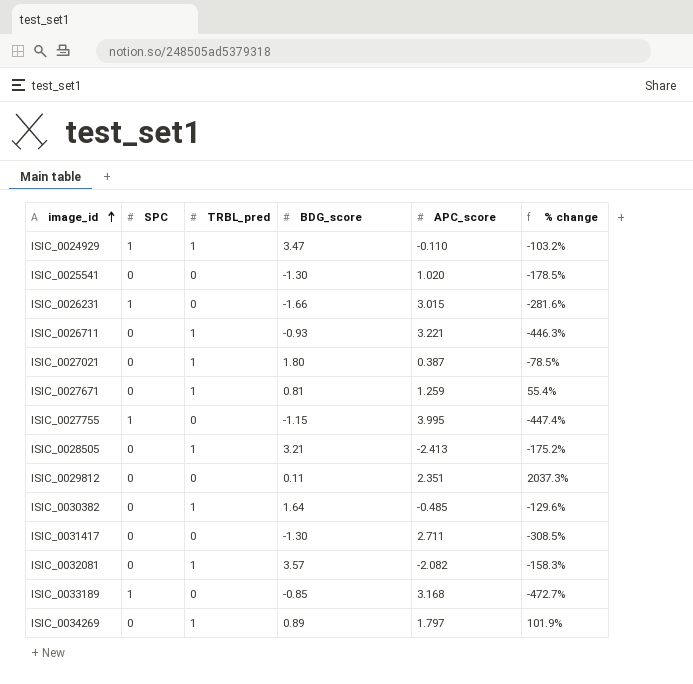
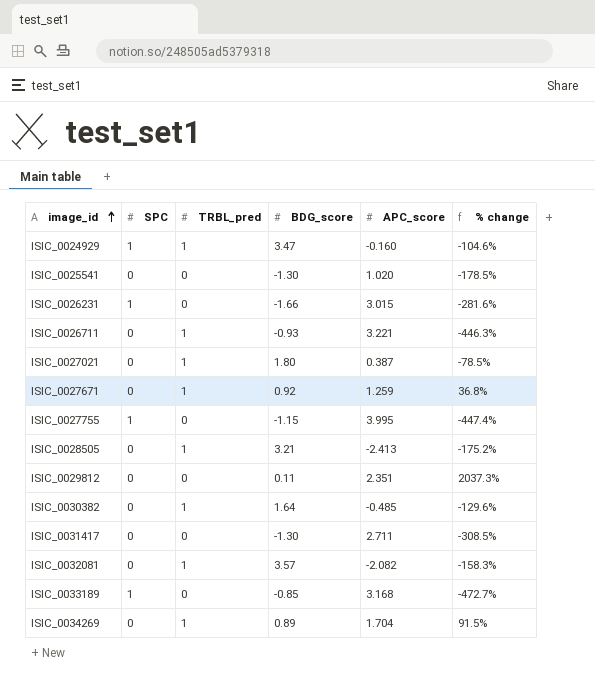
ISIC_0024929 | APC_score: -0.110 -> -0.160
ISIC_0024929 | % change: -103.2% -> -104.6%
ISIC_0027671 | BDG_score: 0.81 -> 0.92
ISIC_0027671 | % change: 55.4% -> 36.8%
ISIC_0034269 | APC_score: 1.797 -> 1.704
ISIC_0034269 | % change: 101.9% -> 91.5%

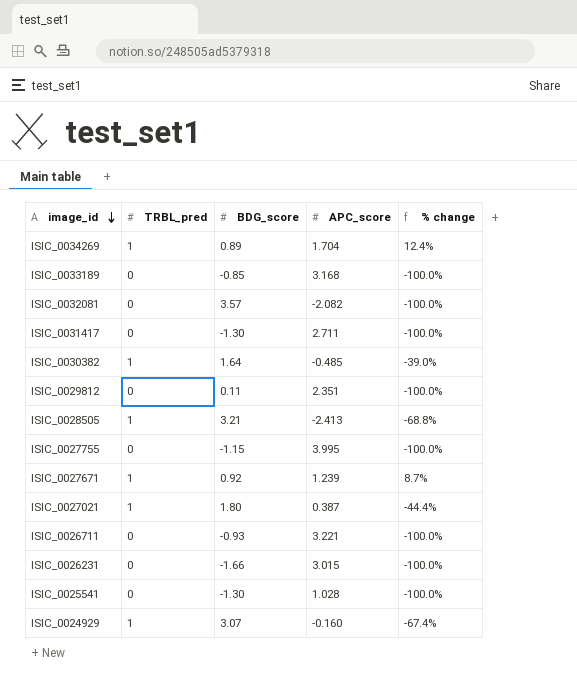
row order: image_id ascending -> image_id descending
column SPC | position: 2 -> none
column % change | formula: ([APC_score] - [BDG_score]) / [BDG_score] -> ([TRBL_pred] - [BDG_score]) / [BDG_score]
ISIC_0032081 | TRBL_pred: 1 -> 0
ISIC_0027671 | APC_score: 1.259 -> 1.239
ISIC_0026711 | TRBL_pred: 1 -> 0
ISIC_0025541 | APC_score: 1.020 -> 1.028
ISIC_0024929 | BDG_score: 3.47 -> 3.07

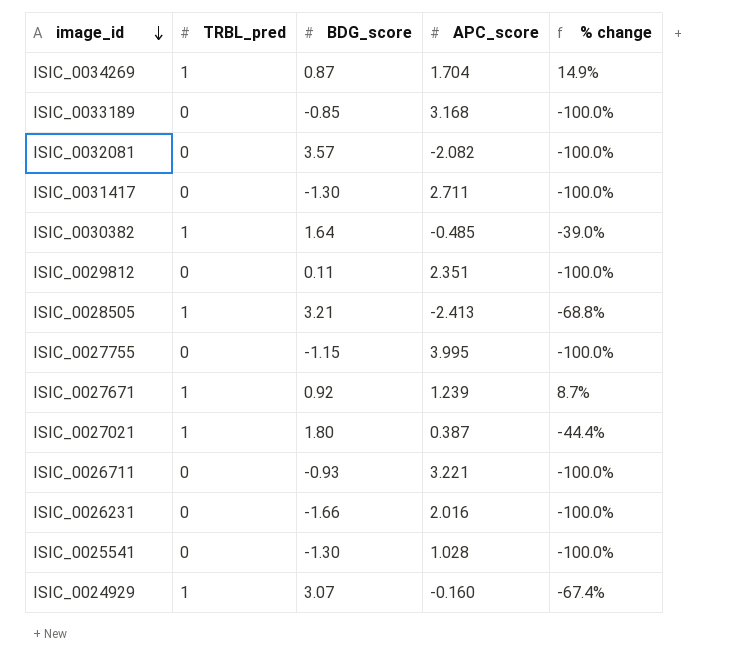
ISIC_0034269 | BDG_score: 0.89 -> 0.87
ISIC_0034269 | % change: 12.4% -> 14.9%
ISIC_0026231 | APC_score: 3.015 -> 2.016

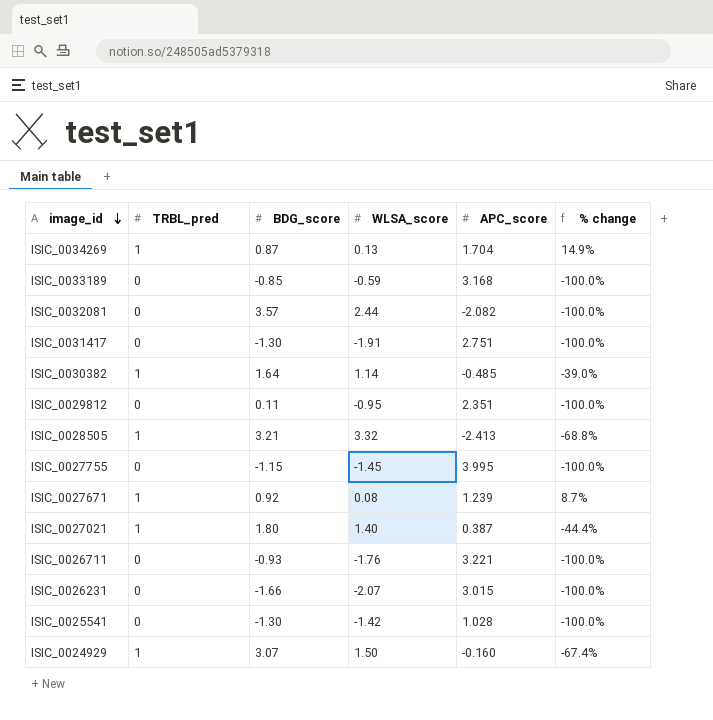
column WLSA_score | position: none -> 4
ISIC_0031417 | APC_score: 2.711 -> 2.751
ISIC_0026231 | APC_score: 2.016 -> 3.015

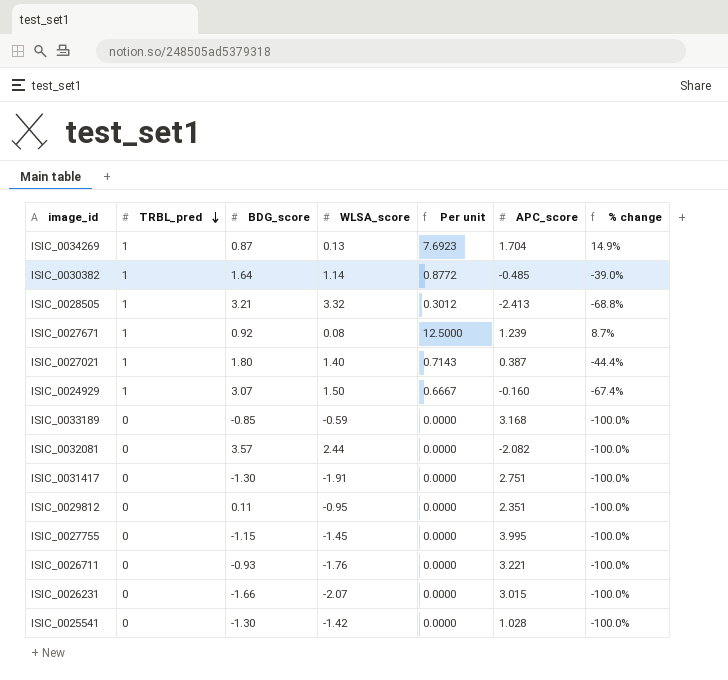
row order: image_id descending -> TRBL_pred descending
column Per unit | formula: none -> [TRBL_pred] / [WLSA_score]

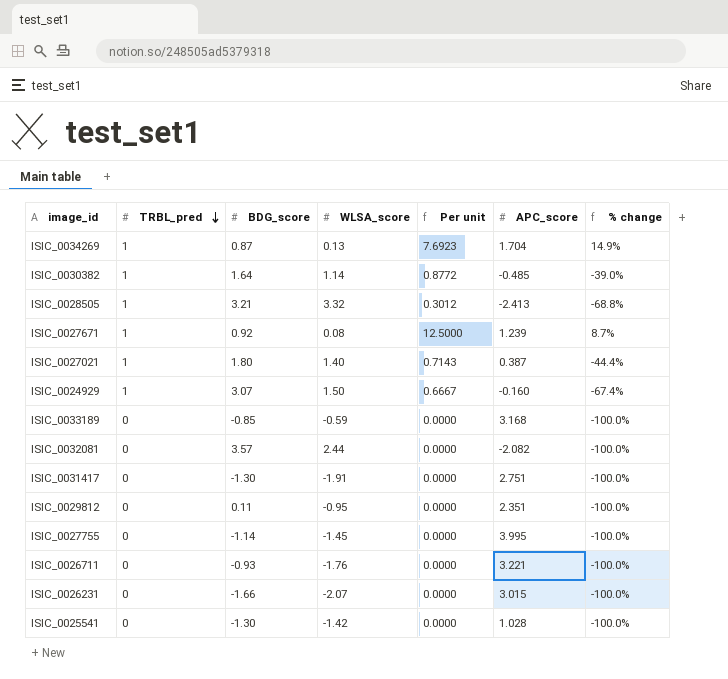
ISIC_0027755 | BDG_score: -1.15 -> -1.14

